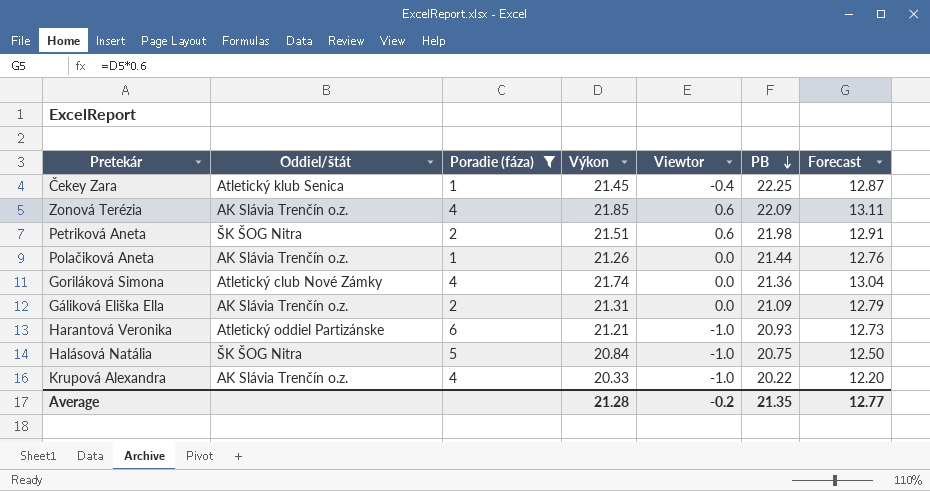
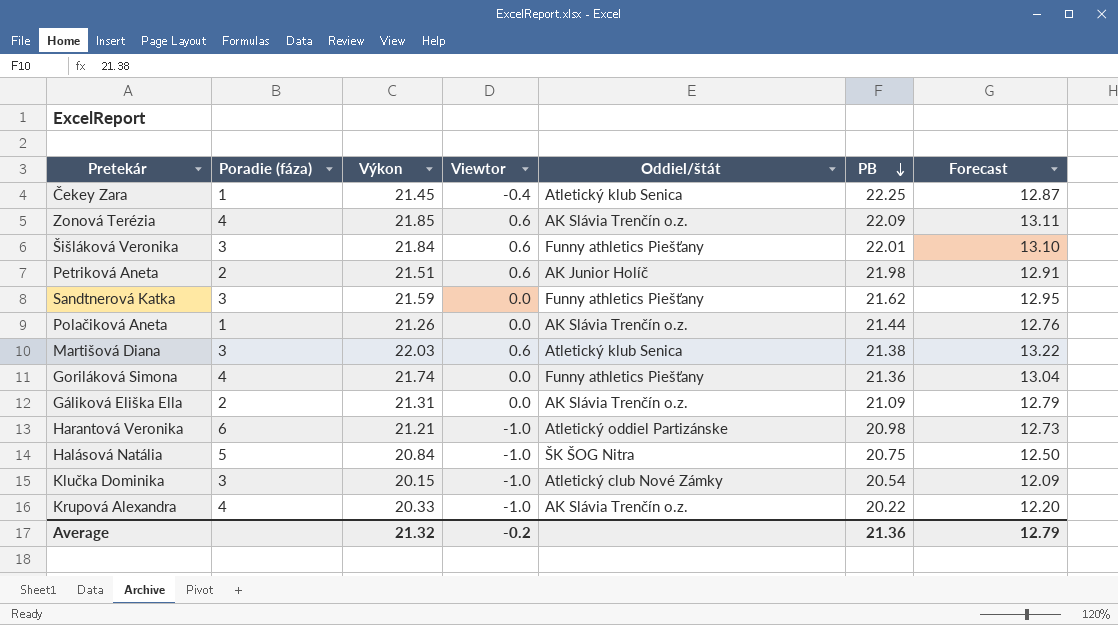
filter: Poradie (fáza) != 3 -> none
column Oddiel/štát | position: 2 -> 5
Petriková Aneta | Oddiel/štát: ŠK ŠOG Nitra -> AK Junior Holíč
Goriláková Simona | Oddiel/štát: Atletický club Nové Zámky -> Funny athletics Piešťany
Harantová Veronika | PB: 20.93 -> 20.98
Average | Výkon: 21.28 -> 21.32
Average | PB: 21.35 -> 21.36
Average | Forecast: 12.77 -> 12.79

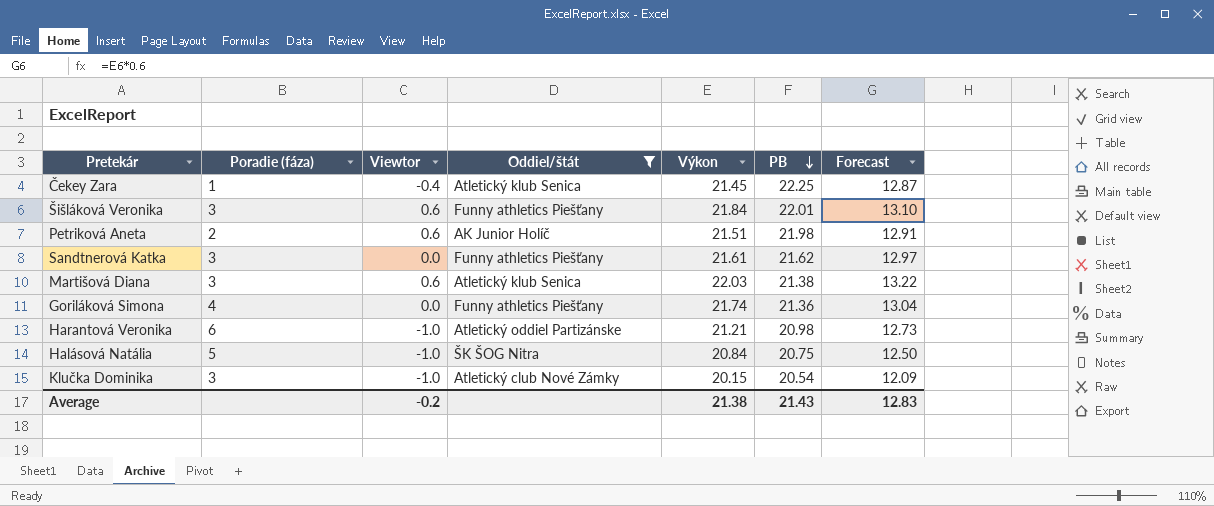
filter: none -> Oddiel/štát != AK Slávia Trenčín o.z.
column Výkon | position: 3 -> 5
Sandtnerová Katka | Výkon: 21.59 -> 21.61
Sandtnerová Katka | Forecast: 12.95 -> 12.97
Average | Výkon: 21.32 -> 21.38
Average | PB: 21.36 -> 21.43
Average | Forecast: 12.79 -> 12.83

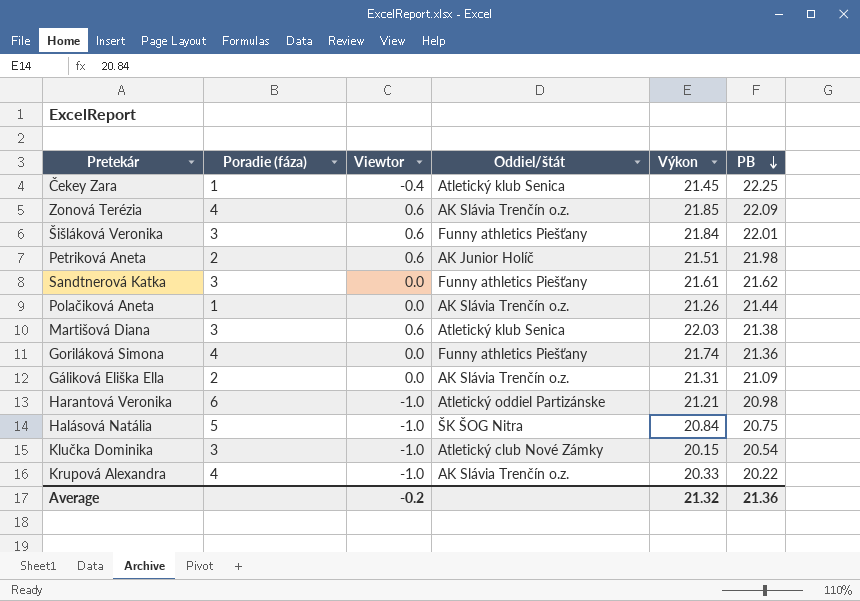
filter: Oddiel/štát != AK Slávia Trenčín o.z. -> none
column Forecast | formula: [Výkon] * 0.6 -> none
Average | Výkon: 21.38 -> 21.32
Average | PB: 21.43 -> 21.36

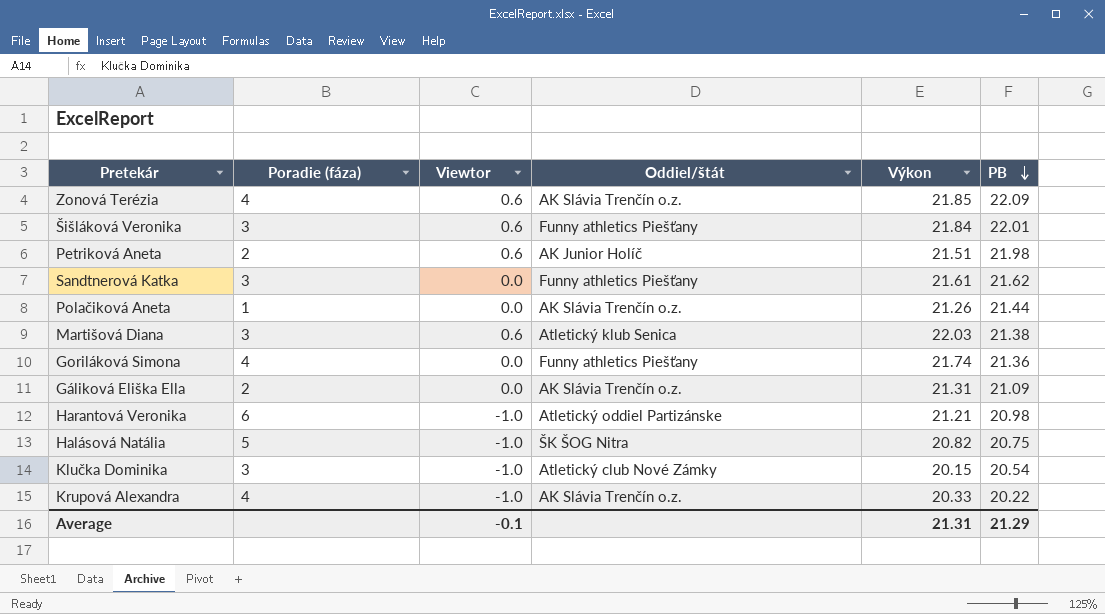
row Čekey Zara: 1 | -0.4 | Atletický klub Senica | 21.45 | 22.25 -> none
Halásová Natália | Výkon: 20.84 -> 20.82
Average | Viewtor: -0.2 -> -0.1
Average | Výkon: 21.32 -> 21.31
Average | PB: 21.36 -> 21.29

